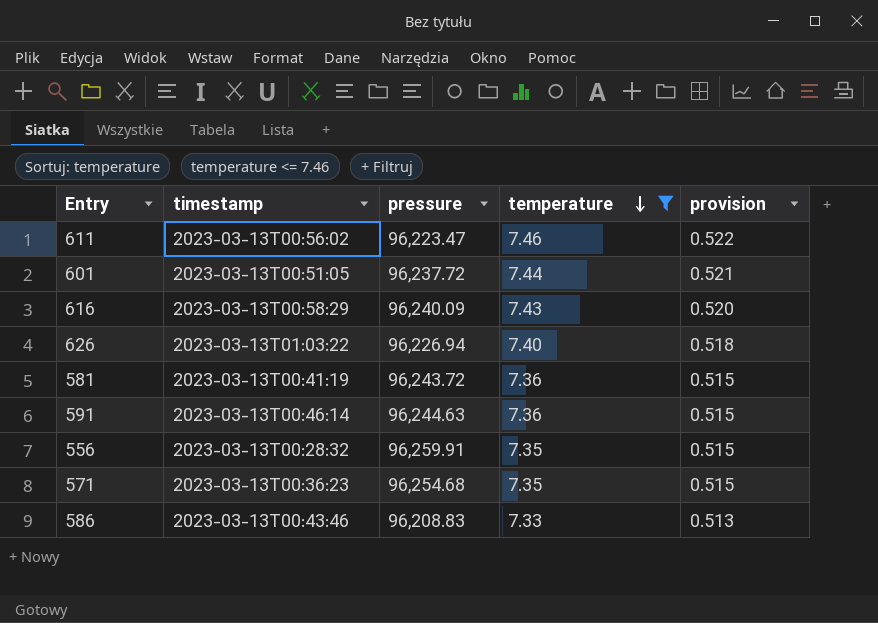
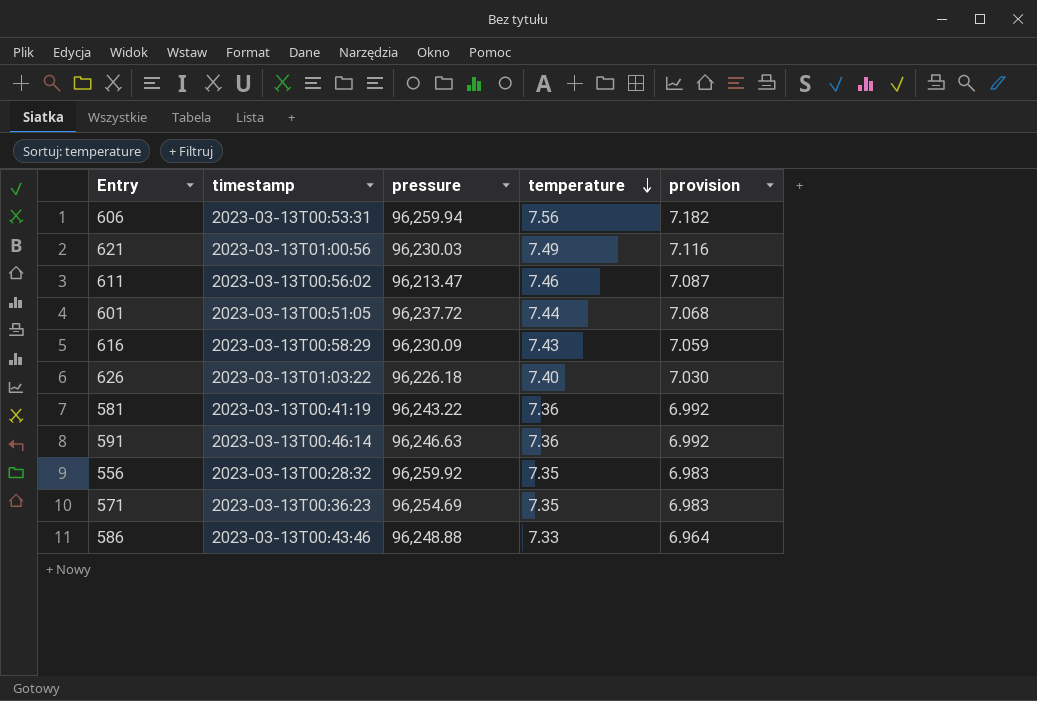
filter: temperature <= 7.46 -> none
column provision | formula: [temperature] * 0.07 -> [temperature] * 0.95
611 | pressure: 96,223.47 -> 96,213.47
616 | pressure: 96,240.09 -> 96,230.09
626 | pressure: 96,226.94 -> 96,226.18
581 | pressure: 96,243.72 -> 96,243.22
591 | pressure: 96,244.63 -> 96,246.63
556 | pressure: 96,259.91 -> 96,259.92
571 | pressure: 96,254.68 -> 96,254.69
586 | pressure: 96,208.83 -> 96,248.88

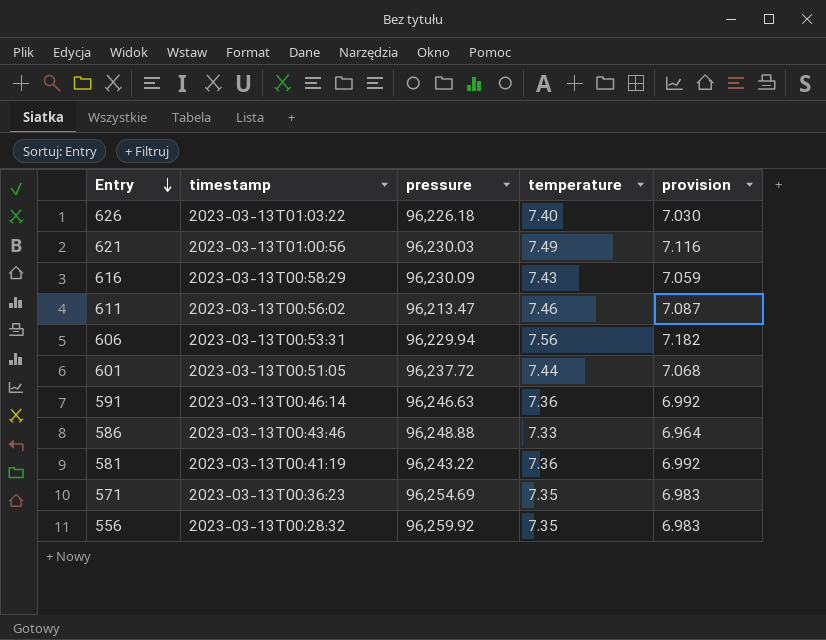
row order: temperature descending -> Entry descending
606 | pressure: 96,259.94 -> 96,229.94

